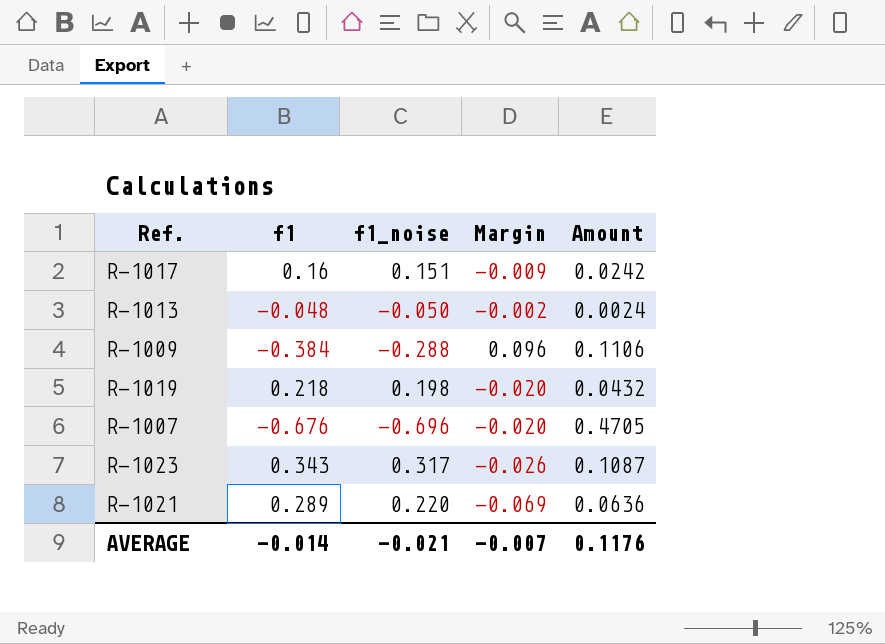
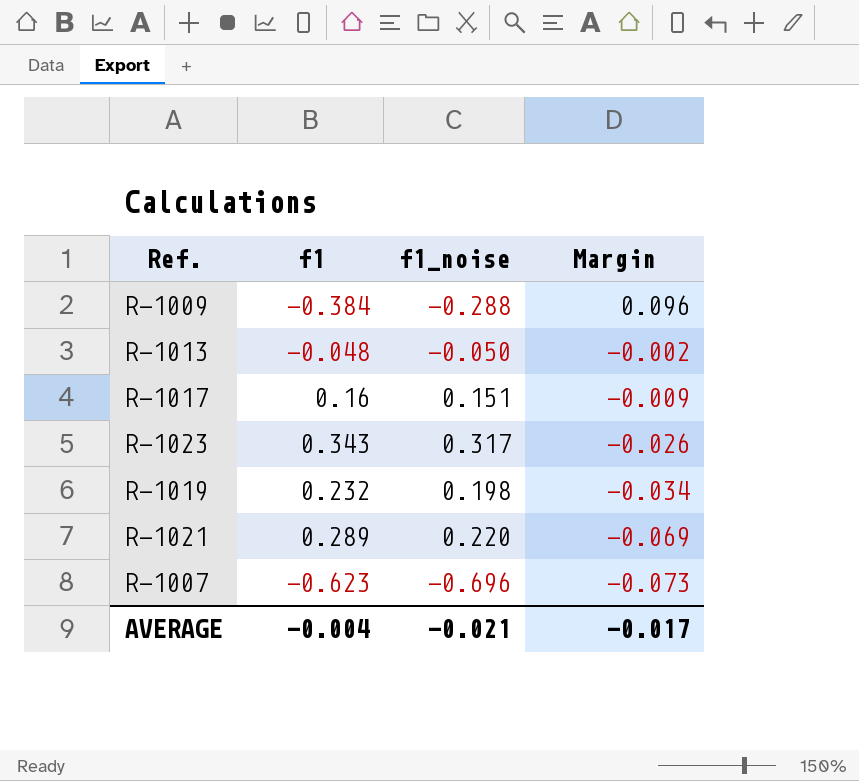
row order: none -> Margin descending
column Amount | formula: [f1] * [f1_noise] -> none
R-1019 | f1: 0.218 -> 0.232
R-1019 | Margin: -0.020 -> -0.034
R-1007 | f1: -0.676 -> -0.623
R-1007 | Margin: -0.020 -> -0.073
AVERAGE | f1: -0.014 -> -0.004
AVERAGE | Margin: -0.007 -> -0.017

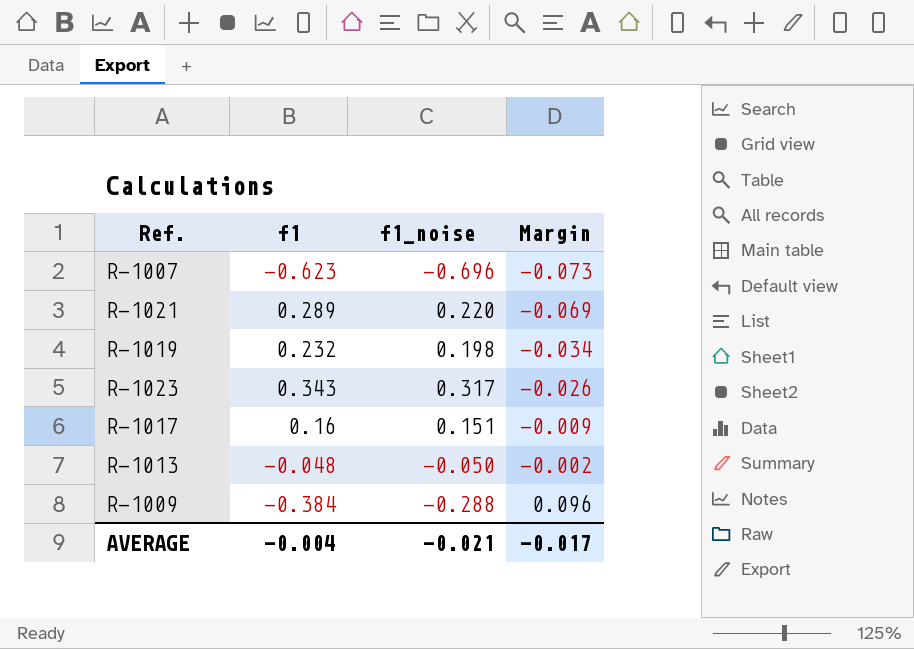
row order: Margin descending -> Margin ascending

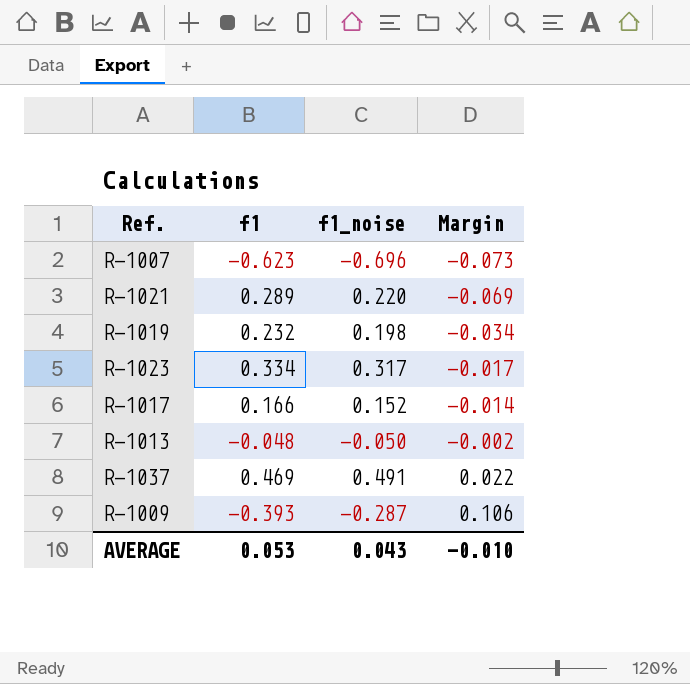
R-1023 | f1: 0.343 -> 0.334
R-1023 | Margin: -0.026 -> -0.017
R-1017 | f1: 0.16 -> 0.166
R-1017 | f1_noise: 0.151 -> 0.152
R-1017 | Margin: -0.009 -> -0.014
row R-1037: none -> 0.469 | 0.491 | 0.022
R-1009 | f1: -0.384 -> -0.393
R-1009 | f1_noise: -0.288 -> -0.287
R-1009 | Margin: 0.096 -> 0.106
AVERAGE | f1: -0.004 -> 0.053
AVERAGE | f1_noise: -0.021 -> 0.043
AVERAGE | Margin: -0.017 -> -0.010

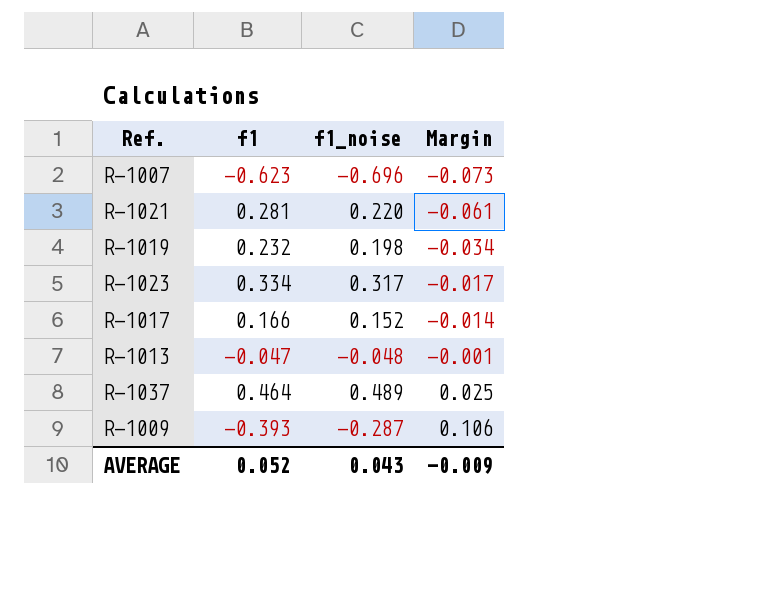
R-1021 | f1: 0.289 -> 0.281
R-1021 | Margin: -0.069 -> -0.061
R-1013 | f1: -0.048 -> -0.047
R-1013 | f1_noise: -0.050 -> -0.048
R-1013 | Margin: -0.002 -> -0.001
R-1037 | f1: 0.469 -> 0.464
R-1037 | f1_noise: 0.491 -> 0.489
R-1037 | Margin: 0.022 -> 0.025
AVERAGE | f1: 0.053 -> 0.052
AVERAGE | Margin: -0.010 -> -0.009

